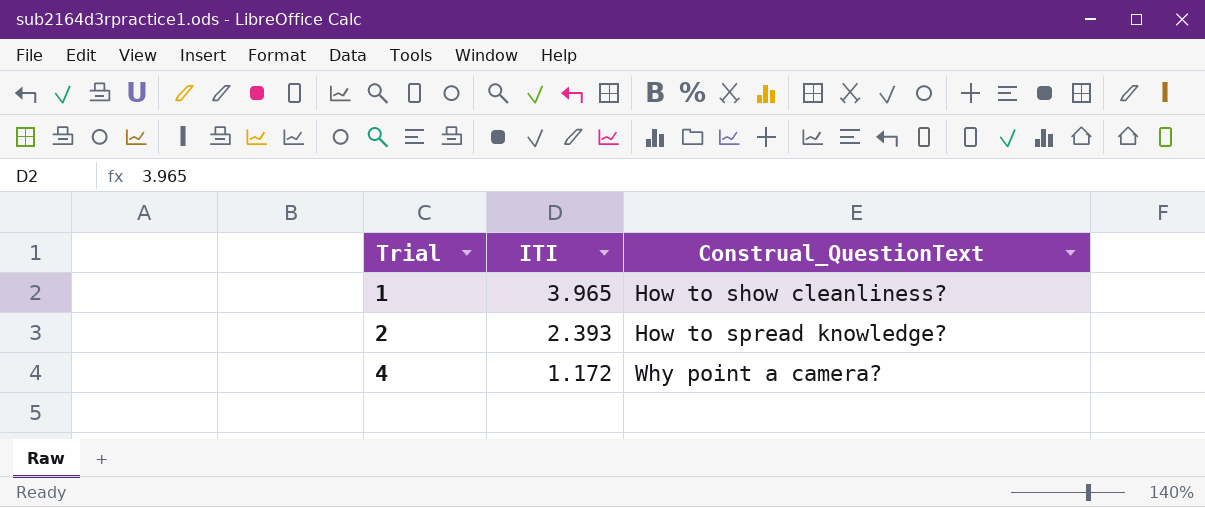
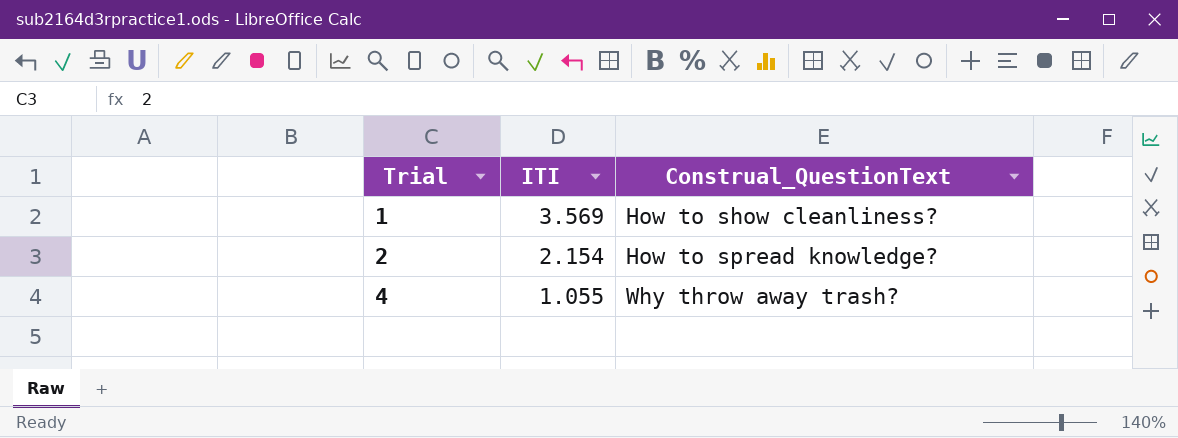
1 | ITI: 3.965 -> 3.569
2 | ITI: 2.393 -> 2.154
4 | ITI: 1.172 -> 1.055
4 | Construal_QuestionText: Why point a camera? -> Why throw away trash?

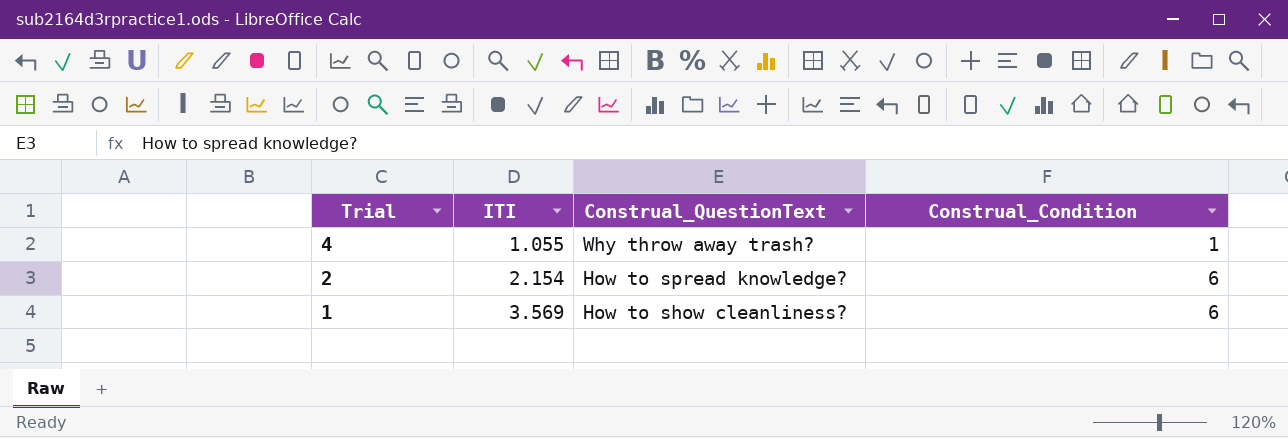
row order: Trial ascending -> Trial descending
column Construal_Condition | position: none -> 4

